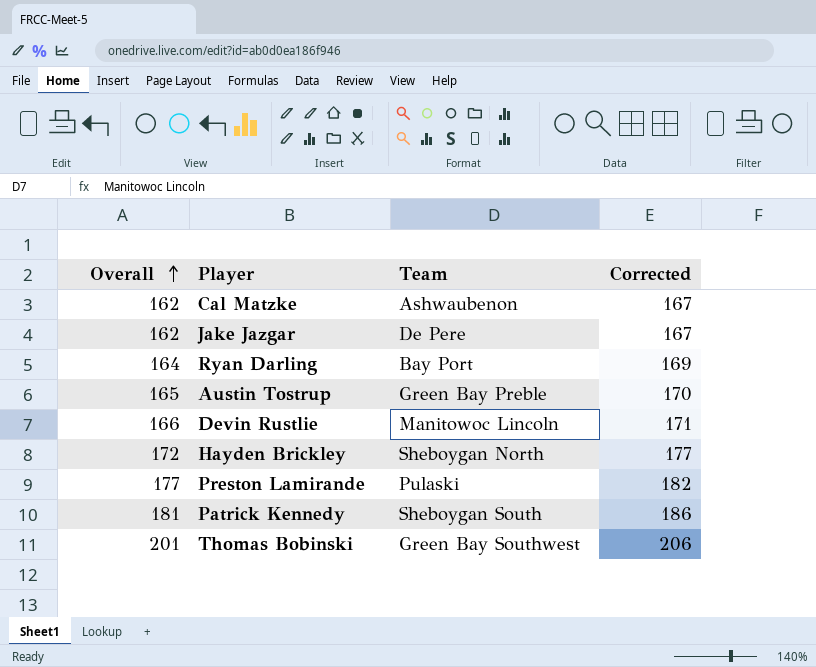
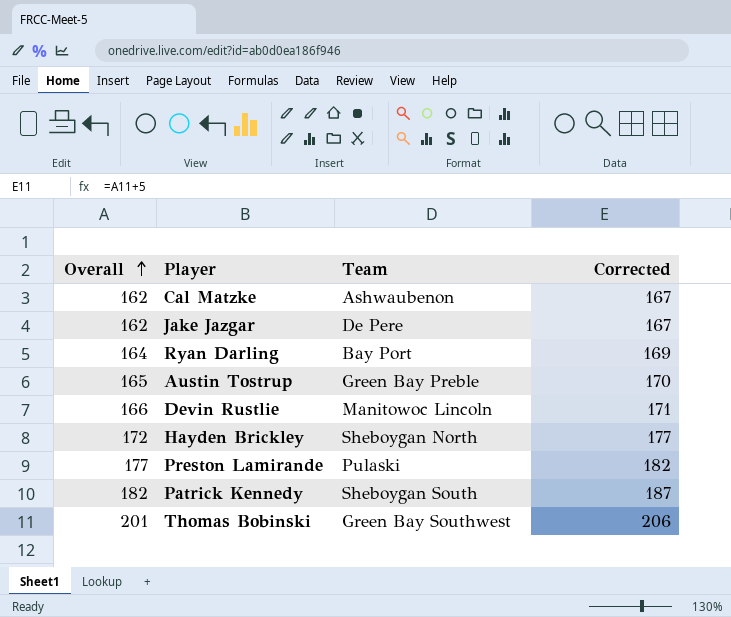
Patrick Kennedy | Overall: 181 -> 182
Patrick Kennedy | Corrected: 186 -> 187

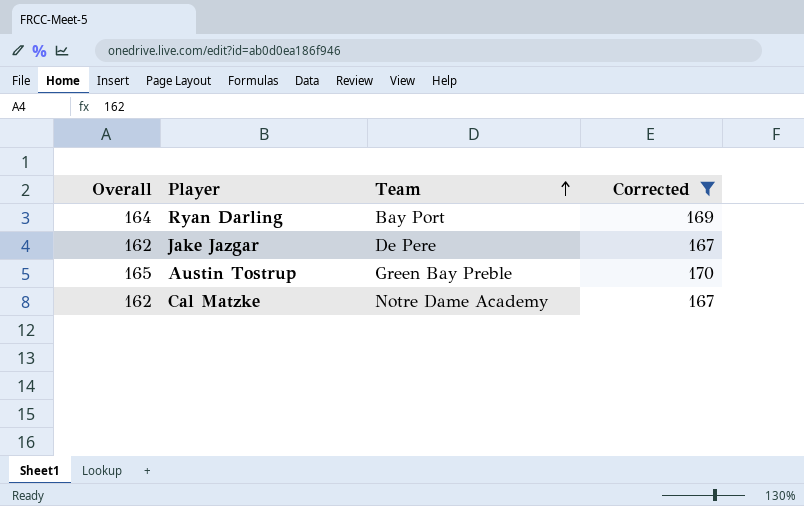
filter: none -> Corrected <= 170
row order: Overall ascending -> Team ascending
Cal Matzke | Team: Ashwaubenon -> Notre Dame Academy

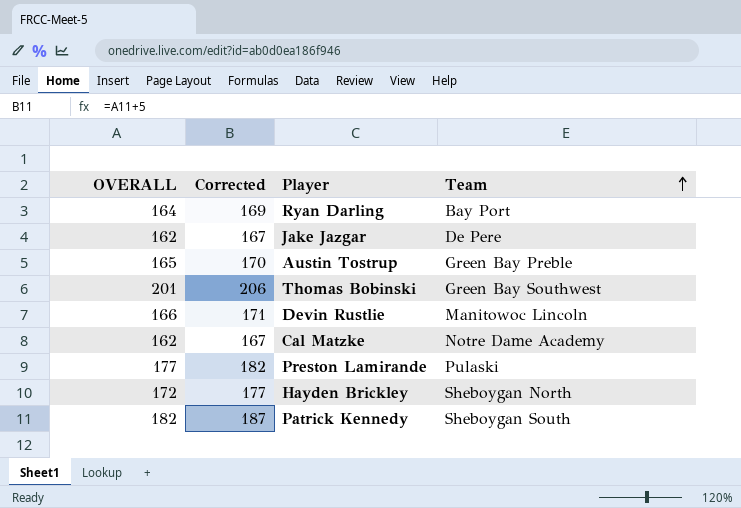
filter: Corrected <= 170 -> none
column name: Overall -> OVERALL
column Corrected | position: 4 -> 2

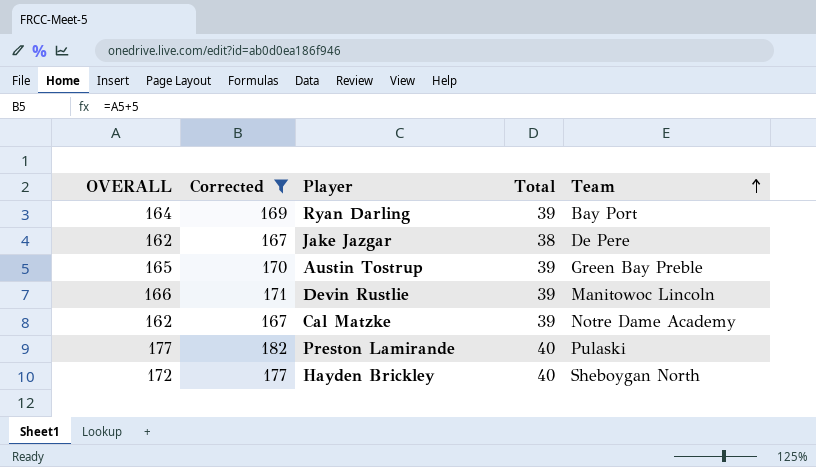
filter: none -> Corrected <= 182
column Total | position: none -> 4

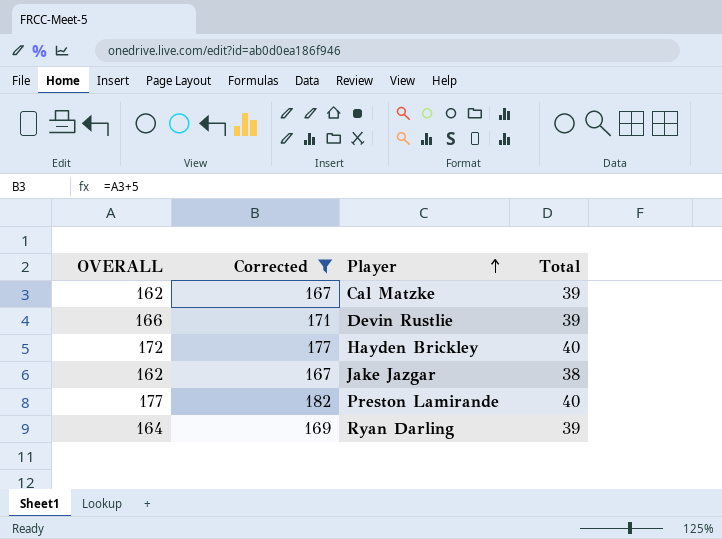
row order: Team ascending -> Player ascending
column Team | position: 5 -> none
row Austin Tostrup: 165 | 170 | 39 | Green Bay Preble -> none

